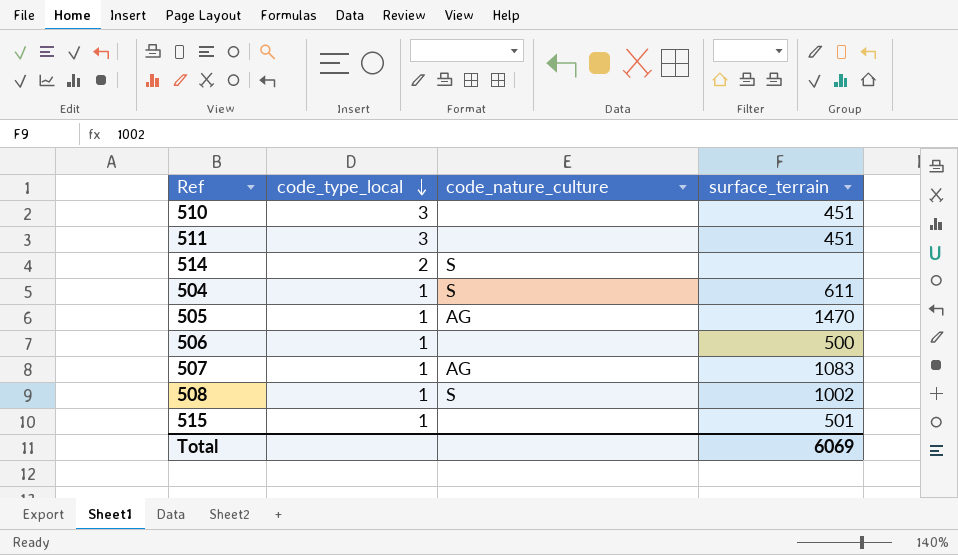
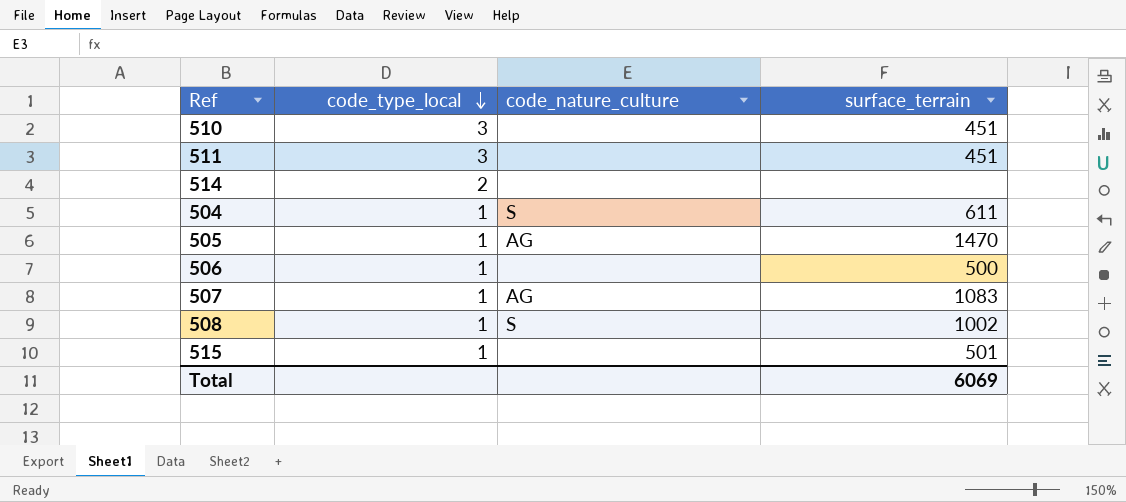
514 | code_nature_culture: S -> none

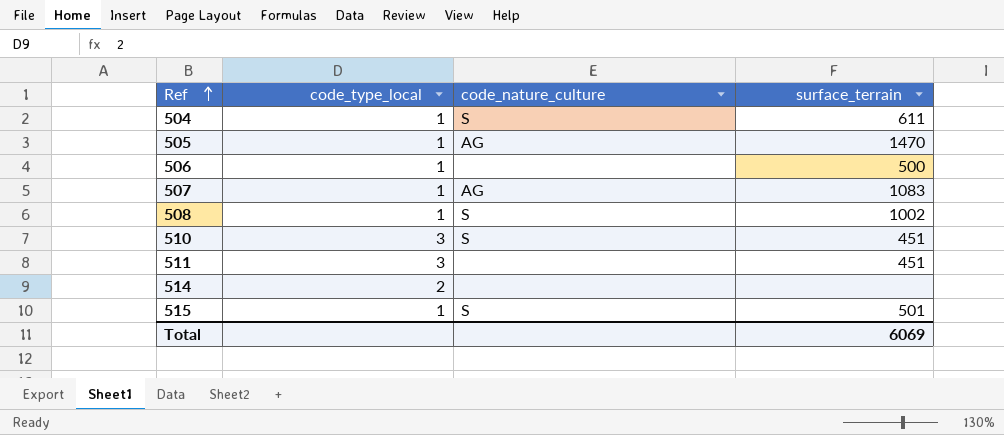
row order: code_type_local descending -> Ref ascending
510 | code_nature_culture: none -> S
515 | code_nature_culture: none -> S

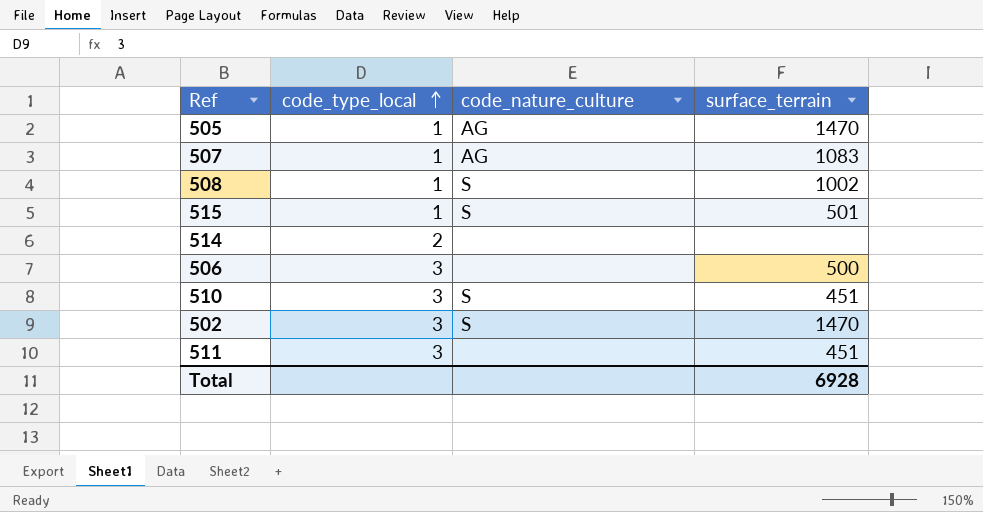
row order: Ref ascending -> code_type_local ascending
row 504: 1 | S | 611 -> none
506 | code_type_local: 1 -> 3
row 502: none -> 3 | S | 1470
Total | surface_terrain: 6069 -> 6928

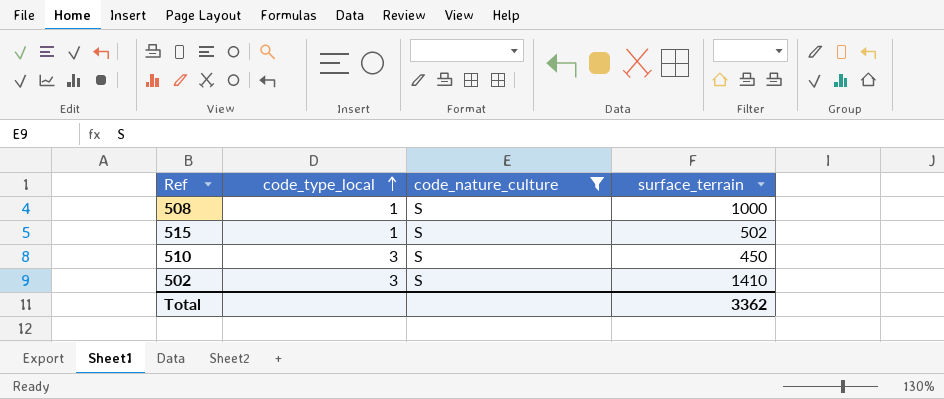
filter: none -> code_nature_culture = S
508 | surface_terrain: 1002 -> 1000
515 | surface_terrain: 501 -> 502
510 | surface_terrain: 451 -> 450
502 | surface_terrain: 1470 -> 1410
Total | surface_terrain: 6928 -> 3362

